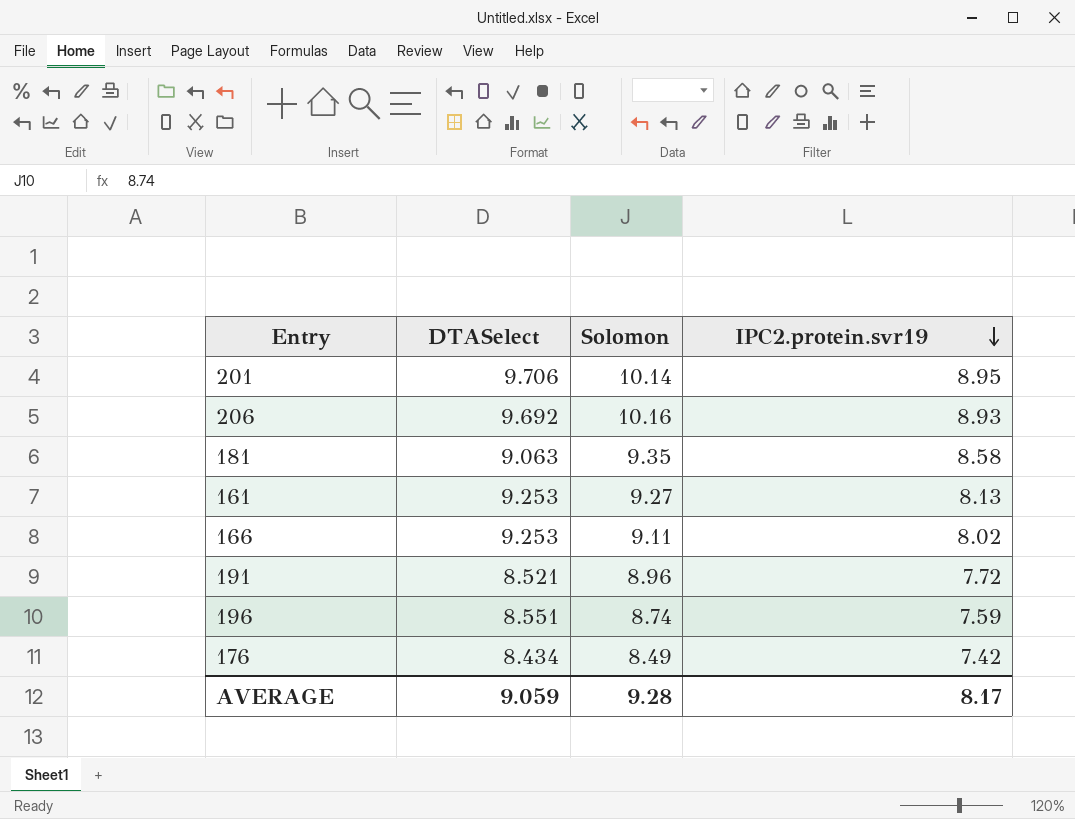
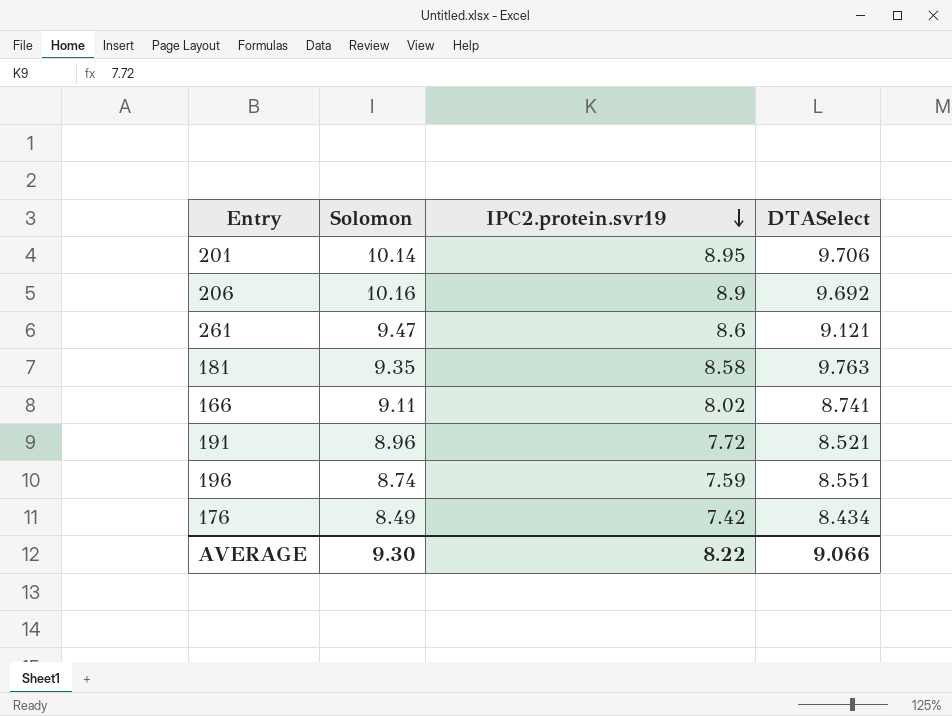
column DTASelect | position: 2 -> 4
row 161: 9.253 | 9.27 | 8.13 -> none
206 | IPC2.protein.svr19: 8.93 -> 8.9
row 261: none -> 9.47 | 8.6 | 9.121
181 | DTASelect: 9.063 -> 9.763
166 | DTASelect: 9.253 -> 8.741
AVERAGE | Solomon: 9.28 -> 9.30
AVERAGE | IPC2.protein.svr19: 8.17 -> 8.22
AVERAGE | DTASelect: 9.059 -> 9.066

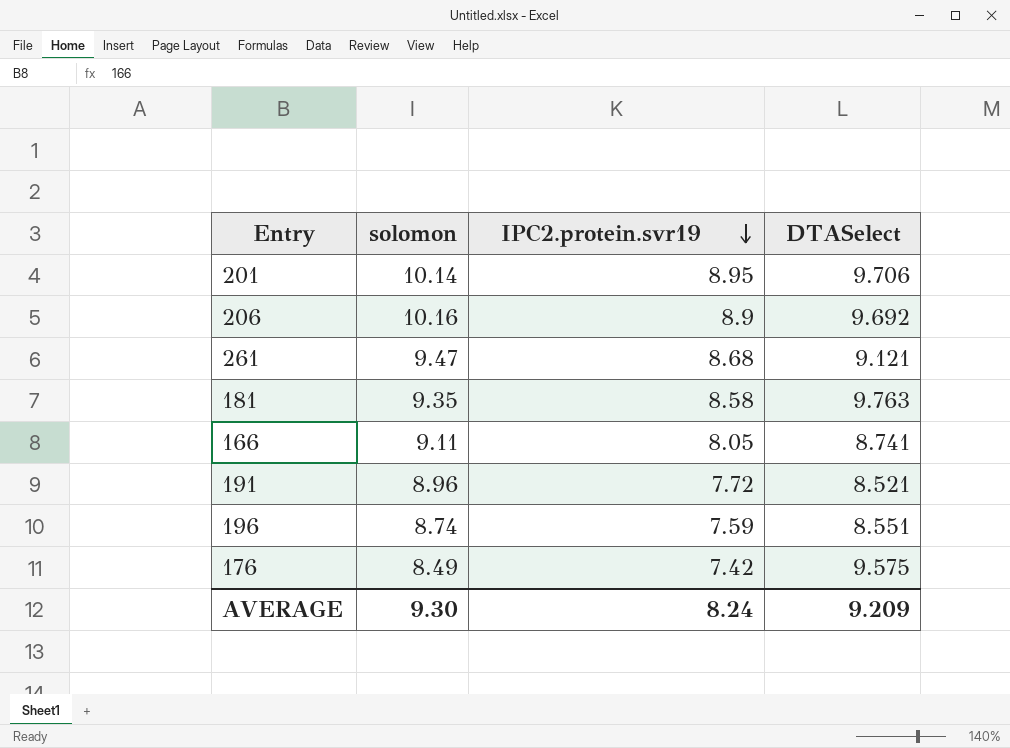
column name: Solomon -> solomon
261 | IPC2.protein.svr19: 8.6 -> 8.68
166 | IPC2.protein.svr19: 8.02 -> 8.05
176 | DTASelect: 8.434 -> 9.575
AVERAGE | IPC2.protein.svr19: 8.22 -> 8.24
AVERAGE | DTASelect: 9.066 -> 9.209

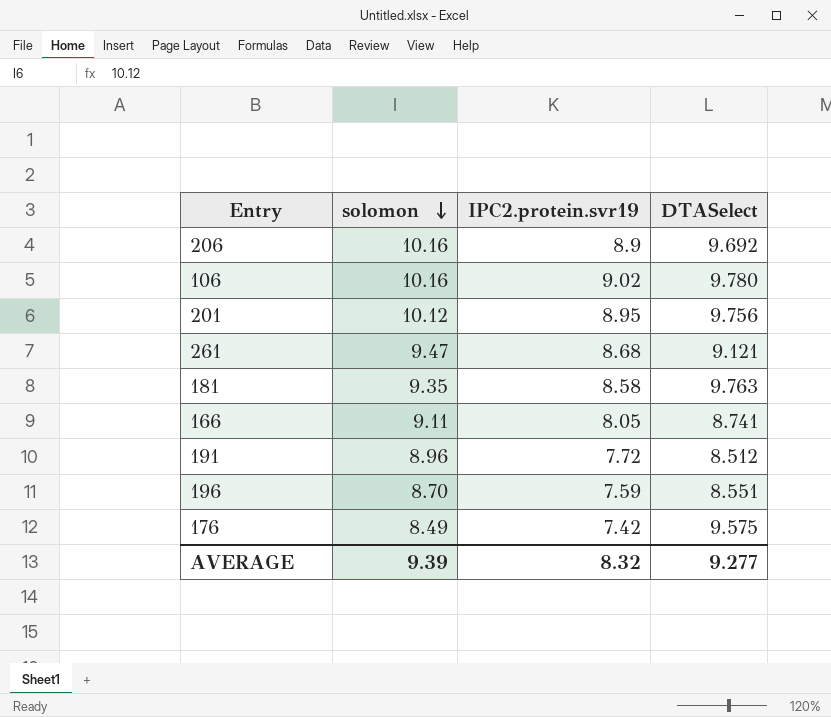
row order: IPC2.protein.svr19 descending -> solomon descending
row 106: none -> 10.16 | 9.02 | 9.780
201 | solomon: 10.14 -> 10.12
201 | DTASelect: 9.706 -> 9.756
191 | DTASelect: 8.521 -> 8.512
196 | solomon: 8.74 -> 8.70
AVERAGE | solomon: 9.30 -> 9.39
AVERAGE | IPC2.protein.svr19: 8.24 -> 8.32
AVERAGE | DTASelect: 9.209 -> 9.277

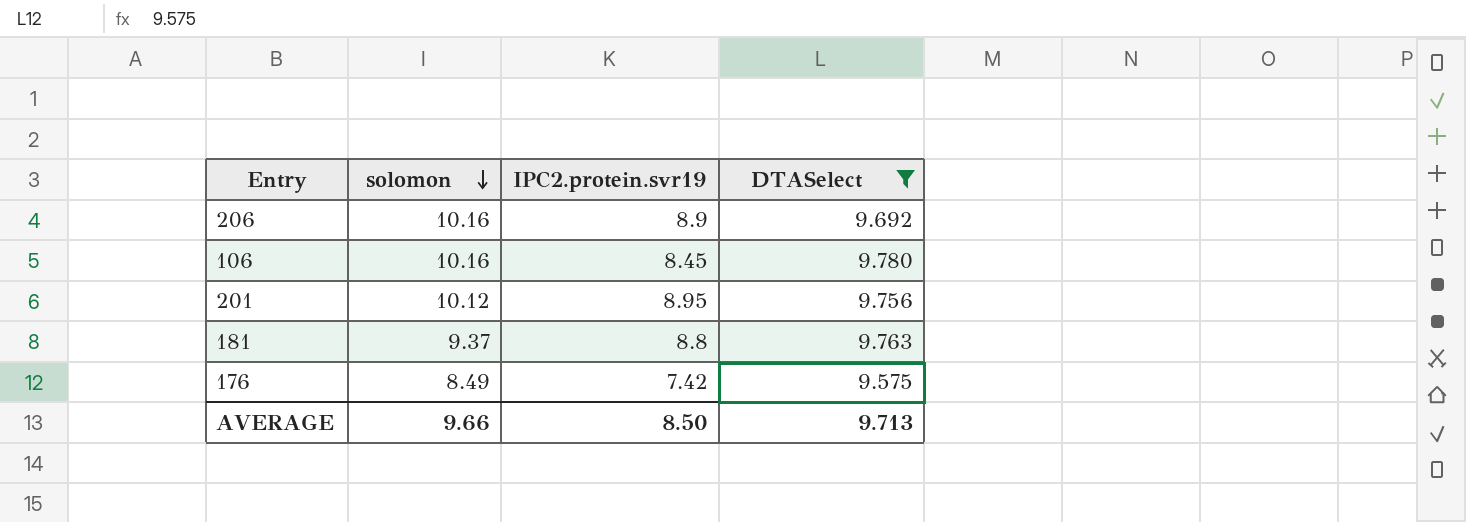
filter: none -> DTASelect >= 9.575
106 | IPC2.protein.svr19: 9.02 -> 8.45
181 | solomon: 9.35 -> 9.37
181 | IPC2.protein.svr19: 8.58 -> 8.8
AVERAGE | solomon: 9.39 -> 9.66
AVERAGE | IPC2.protein.svr19: 8.32 -> 8.50
AVERAGE | DTASelect: 9.277 -> 9.713

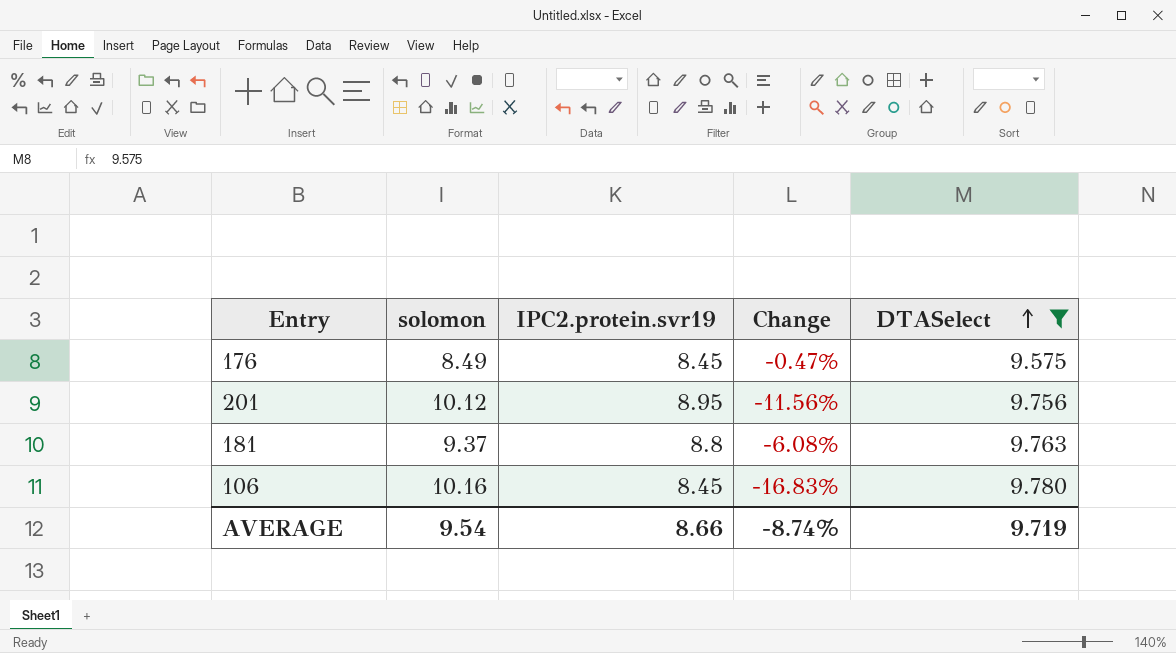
row order: solomon descending -> DTASelect ascending
column Change | formula: none -> ([IPC2.protein.svr19] - [solomon]) / [solomon]
row 206: 10.16 | 8.9 | 9.692 -> none
176 | IPC2.protein.svr19: 7.42 -> 8.45
AVERAGE | solomon: 9.66 -> 9.54
AVERAGE | IPC2.protein.svr19: 8.50 -> 8.66
AVERAGE | DTASelect: 9.713 -> 9.719

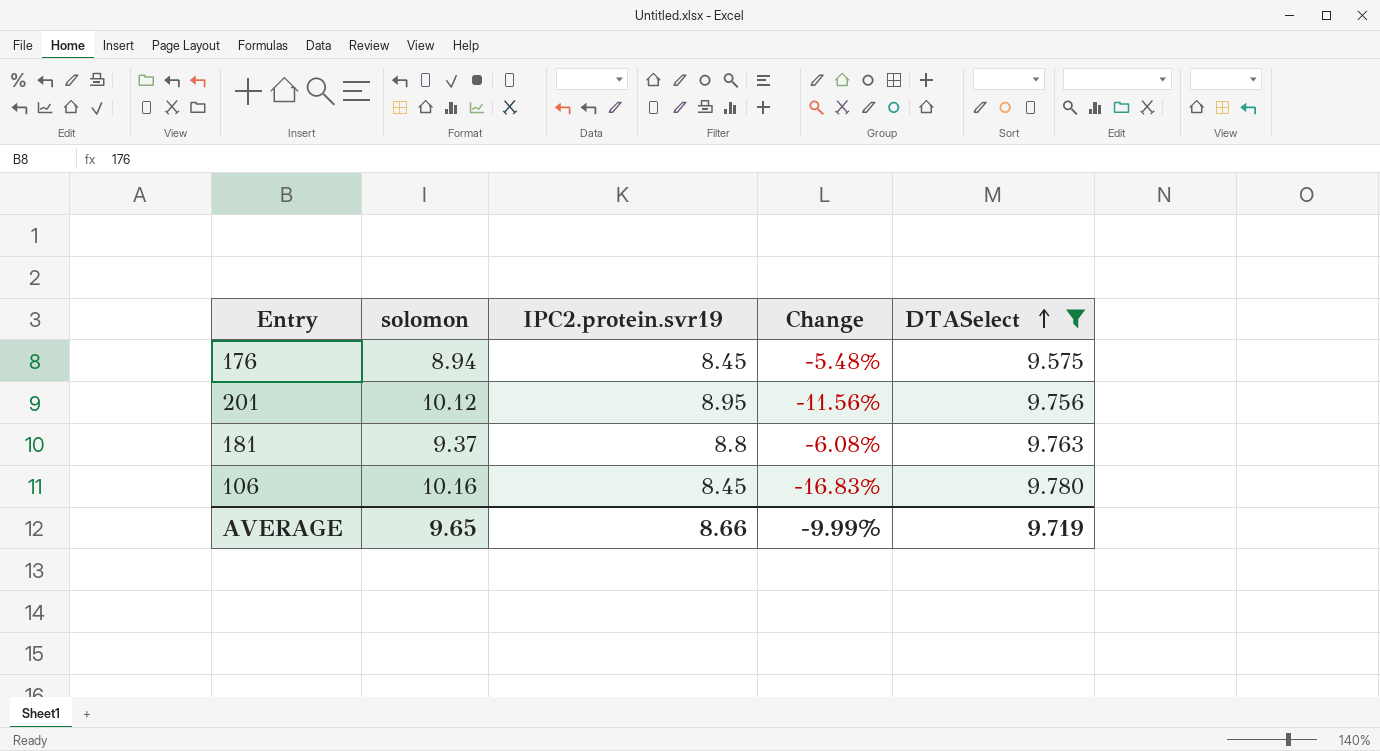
176 | solomon: 8.49 -> 8.94
176 | Change: -0.47% -> -5.48%
AVERAGE | solomon: 9.54 -> 9.65
AVERAGE | Change: -8.74% -> -9.99%

